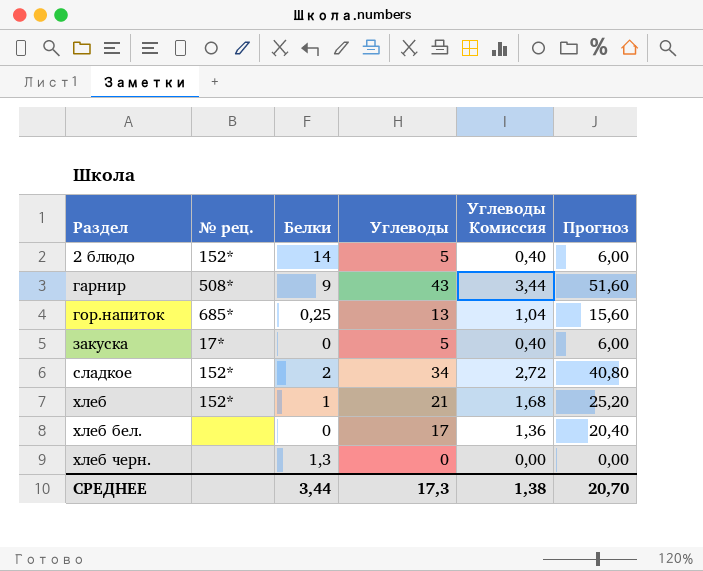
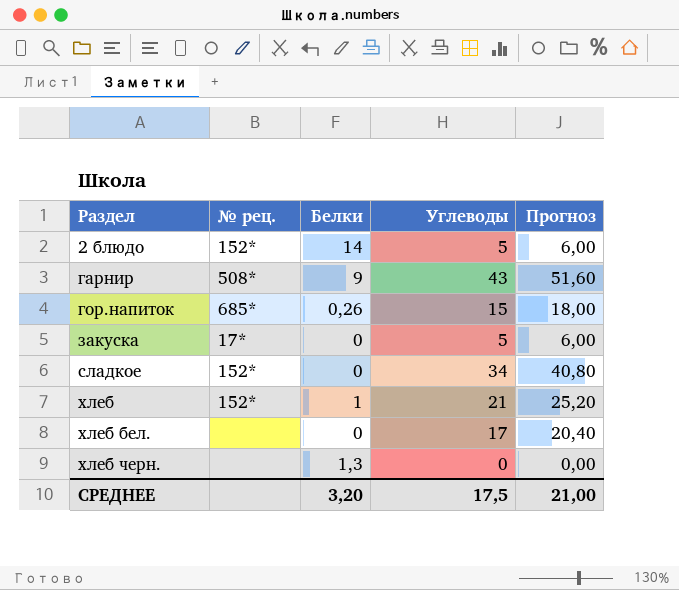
column Углеводы Комиссия | formula: [Углеводы] * 0,08 -> none
гор.напиток | Белки: 0,25 -> 0,26
гор.напиток | Углеводы: 13 -> 15
гор.напиток | Прогноз: 15,60 -> 18,00
сладкое | Белки: 2 -> 0
СРЕДНЕЕ | Белки: 3,44 -> 3,20
СРЕДНЕЕ | Углеводы: 17,3 -> 17,5
СРЕДНЕЕ | Прогноз: 20,70 -> 21,00

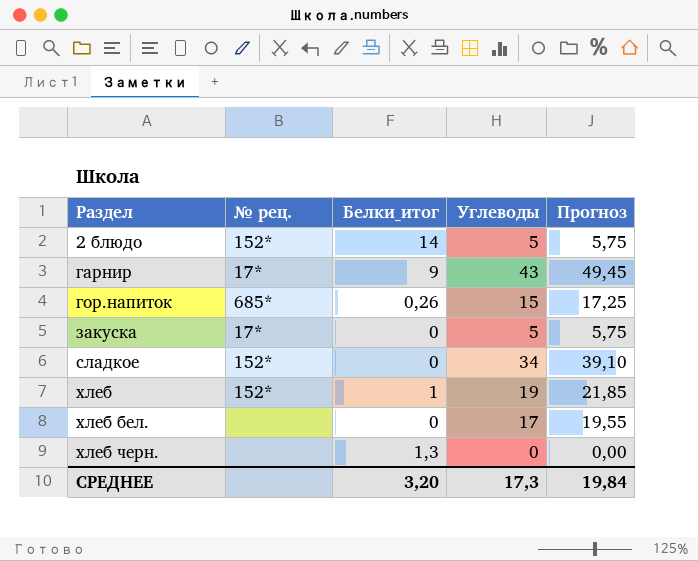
column name: Белки -> Белки_итог
column Прогноз | formula: [Углеводы] * 1,2 -> [Углеводы] * 1,15
гарнир | № рец.: 508* -> 17*
хлеб | Углеводы: 21 -> 19
СРЕДНЕЕ | Углеводы: 17,5 -> 17,3
СРЕДНЕЕ | Прогноз: 21,00 -> 19,84

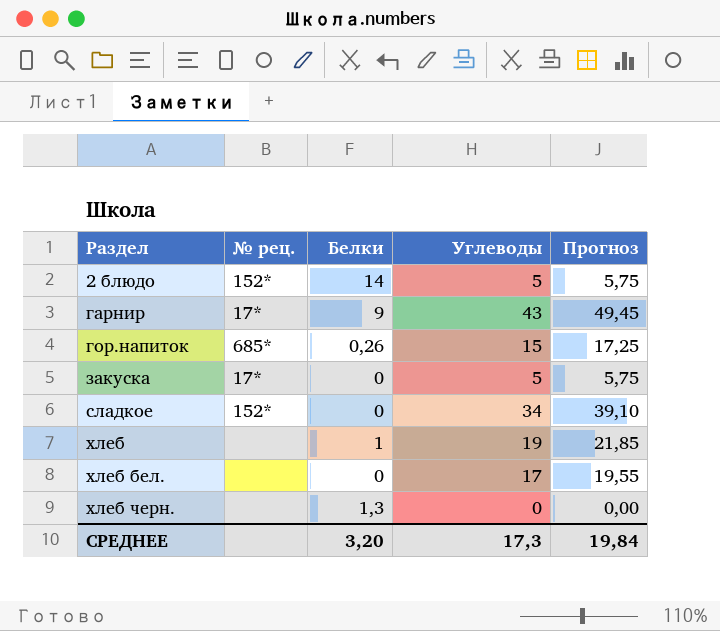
column name: Белки_итог -> Белки
хлеб | № рец.: 152* -> none

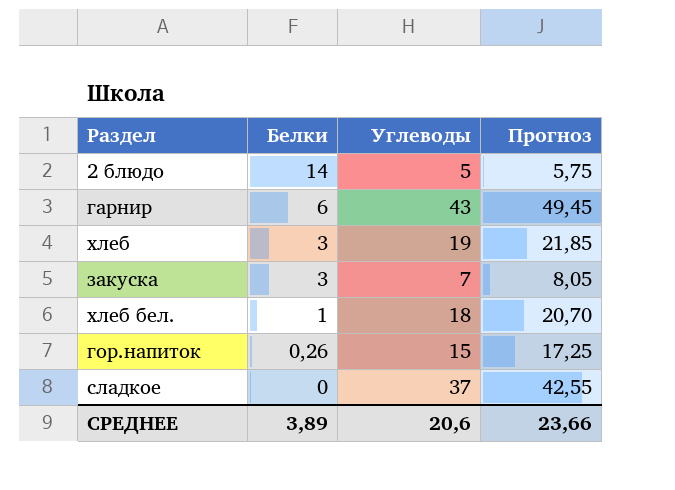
row order: Раздел ascending -> Белки descending
column № рец. | position: 2 -> none
row хлеб черн.: none | 1,3 | 0 | 0,00 -> none
гарнир | Белки: 9 -> 6
хлеб | Белки: 1 -> 3
закуска | Белки: 0 -> 3
закуска | Углеводы: 5 -> 7
закуска | Прогноз: 5,75 -> 8,05
хлеб бел. | Белки: 0 -> 1
хлеб бел. | Углеводы: 17 -> 18
хлеб бел. | Прогноз: 19,55 -> 20,70
сладкое | Углеводы: 34 -> 37
сладкое | Прогноз: 39,10 -> 42,55
СРЕДНЕЕ | Белки: 3,20 -> 3,89
СРЕДНЕЕ | Углеводы: 17,3 -> 20,6
СРЕДНЕЕ | Прогноз: 19,84 -> 23,66

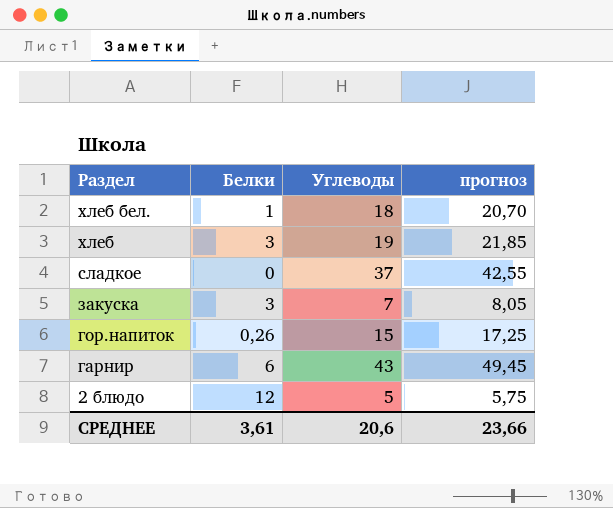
row order: Белки descending -> Раздел descending
column name: Прогноз -> прогноз
2 блюдо | Белки: 14 -> 12
СРЕДНЕЕ | Белки: 3,89 -> 3,61

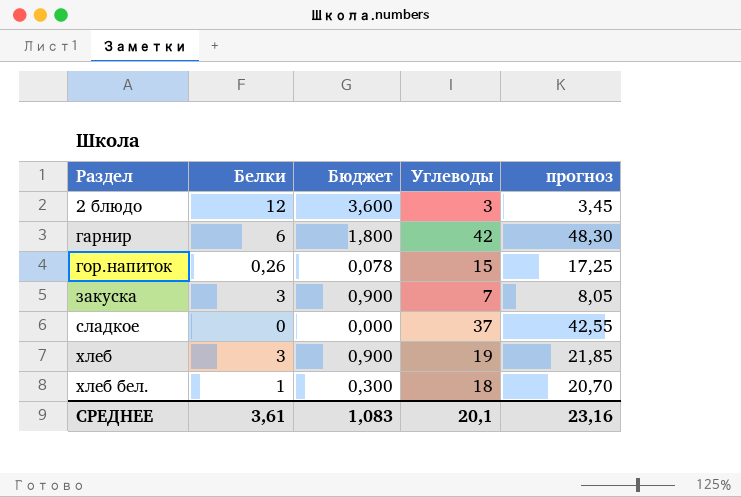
row order: Раздел descending -> Раздел ascending
column Бюджет | formula: none -> [Белки] * 0,3
2 блюдо | Углеводы: 5 -> 3
2 блюдо | прогноз: 5,75 -> 3,45
гарнир | Углеводы: 43 -> 42
гарнир | прогноз: 49,45 -> 48,30
СРЕДНЕЕ | Углеводы: 20,6 -> 20,1
СРЕДНЕЕ | прогноз: 23,66 -> 23,16

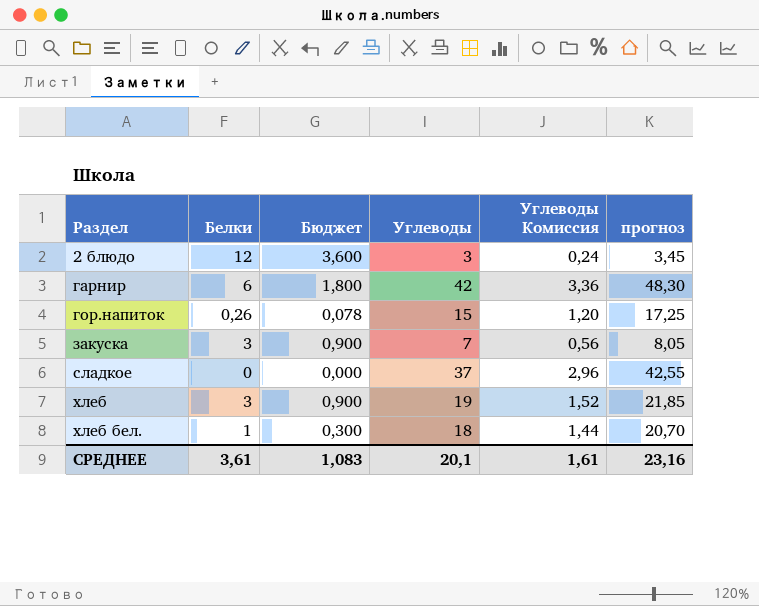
column Углеводы Комиссия | formula: none -> [Углеводы] * 0,08

